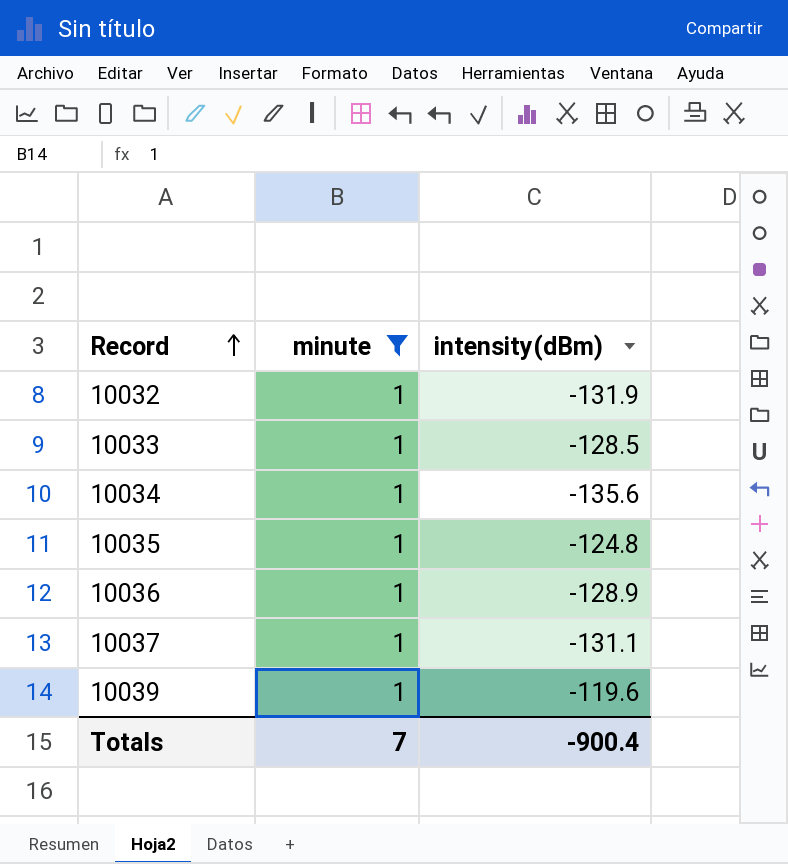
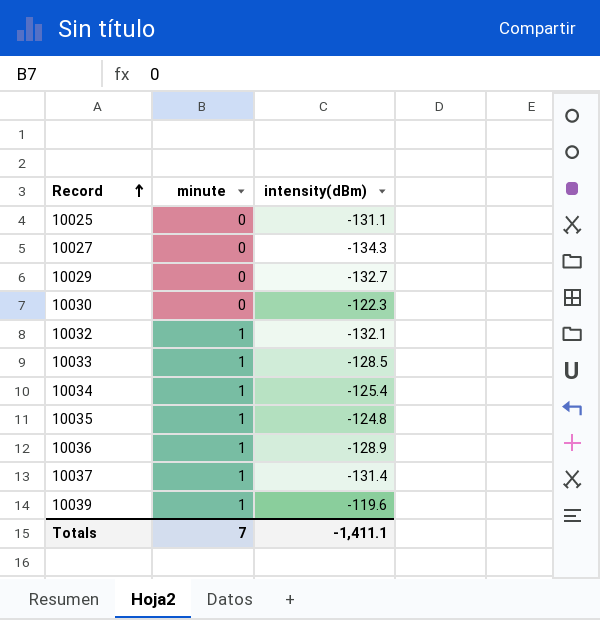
filter: minute = 1 -> none
10032 | intensity(dBm): -131.9 -> -132.1
10034 | intensity(dBm): -135.6 -> -125.4
10037 | intensity(dBm): -131.1 -> -131.4
Totals | intensity(dBm): -900.4 -> -1,411.1

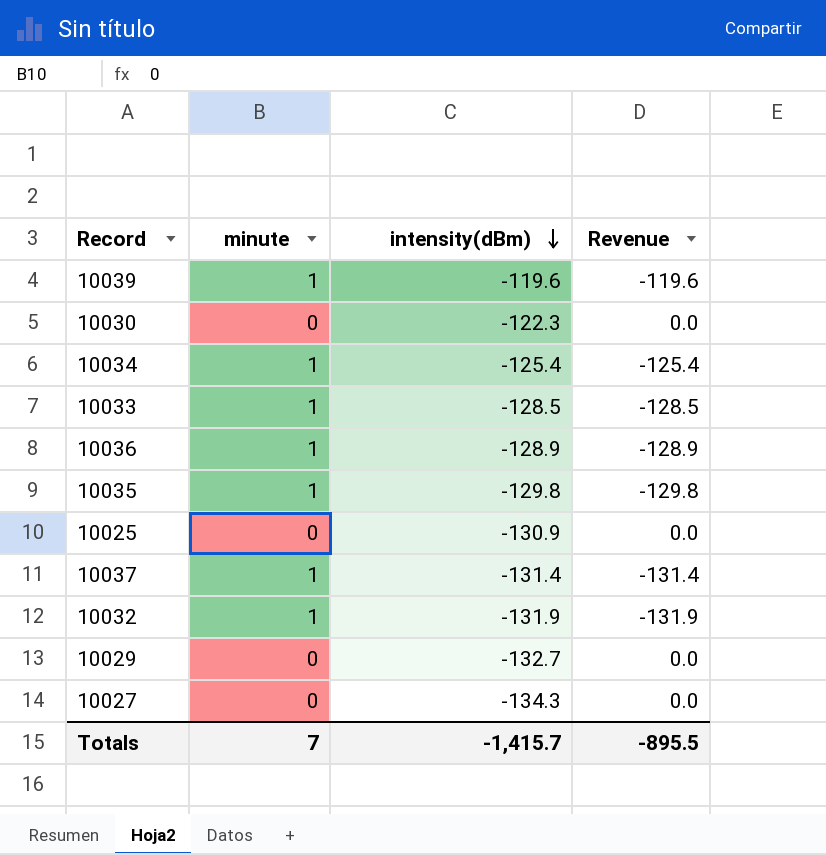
row order: Record ascending -> intensity(dBm) descending
column Revenue | formula: none -> [minute] * [intensity(dBm)]
10035 | intensity(dBm): -124.8 -> -129.8
10025 | intensity(dBm): -131.1 -> -130.9
10032 | intensity(dBm): -132.1 -> -131.9
Totals | intensity(dBm): -1,411.1 -> -1,415.7

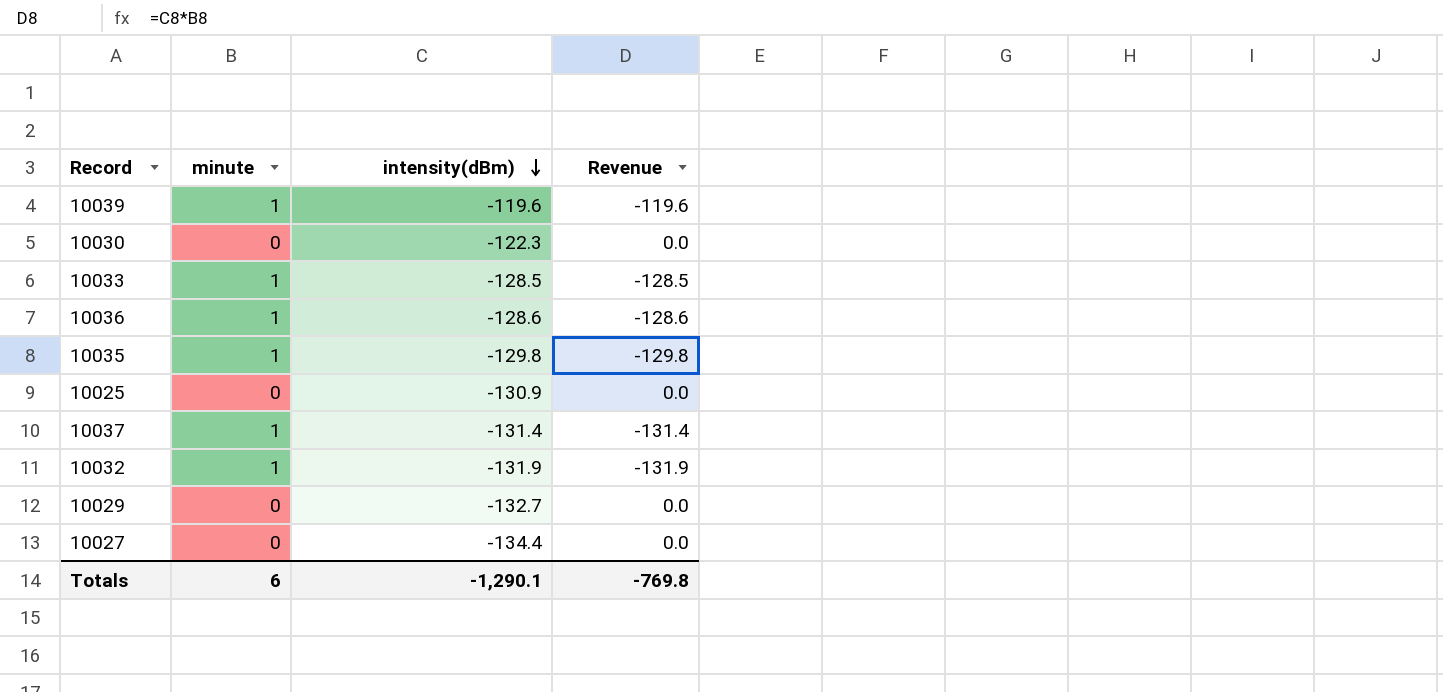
row 10034: 1 | -125.4 | -125.4 -> none
10036 | intensity(dBm): -128.9 -> -128.6
10036 | Revenue: -128.9 -> -128.6
10027 | intensity(dBm): -134.3 -> -134.4
Totals | minute: 7 -> 6
Totals | intensity(dBm): -1,415.7 -> -1,290.1
Totals | Revenue: -895.5 -> -769.8

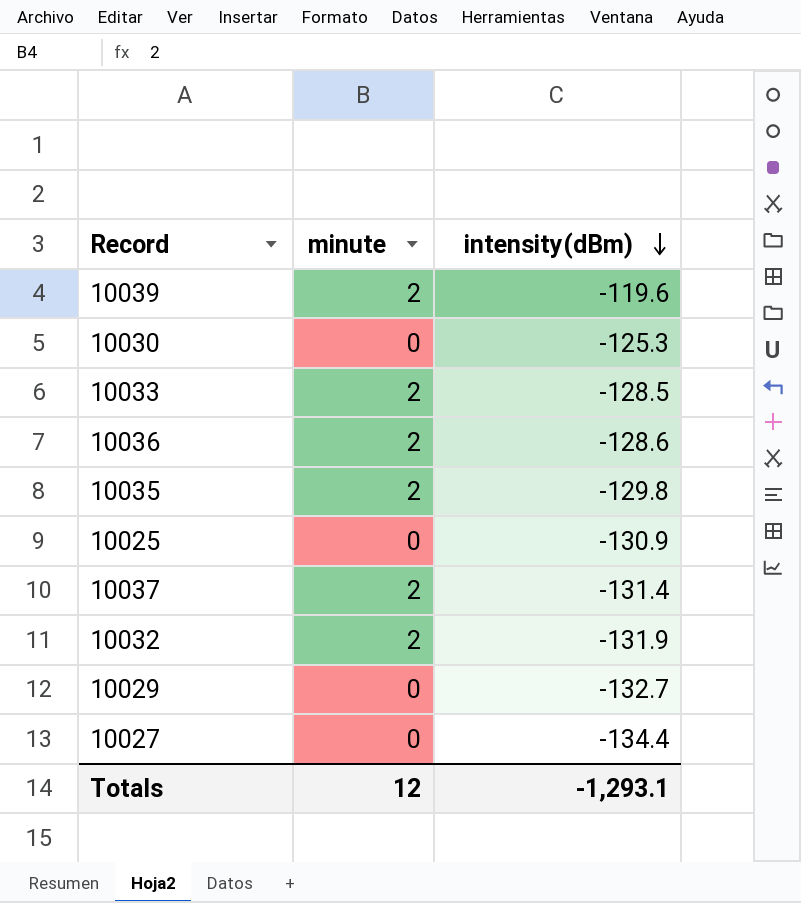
column Revenue | formula: [minute] * [intensity(dBm)] -> none
10039 | minute: 1 -> 2
10030 | intensity(dBm): -122.3 -> -125.3
10033 | minute: 1 -> 2
10036 | minute: 1 -> 2
10035 | minute: 1 -> 2
10037 | minute: 1 -> 2
10032 | minute: 1 -> 2
Totals | minute: 6 -> 12
Totals | intensity(dBm): -1,290.1 -> -1,293.1

